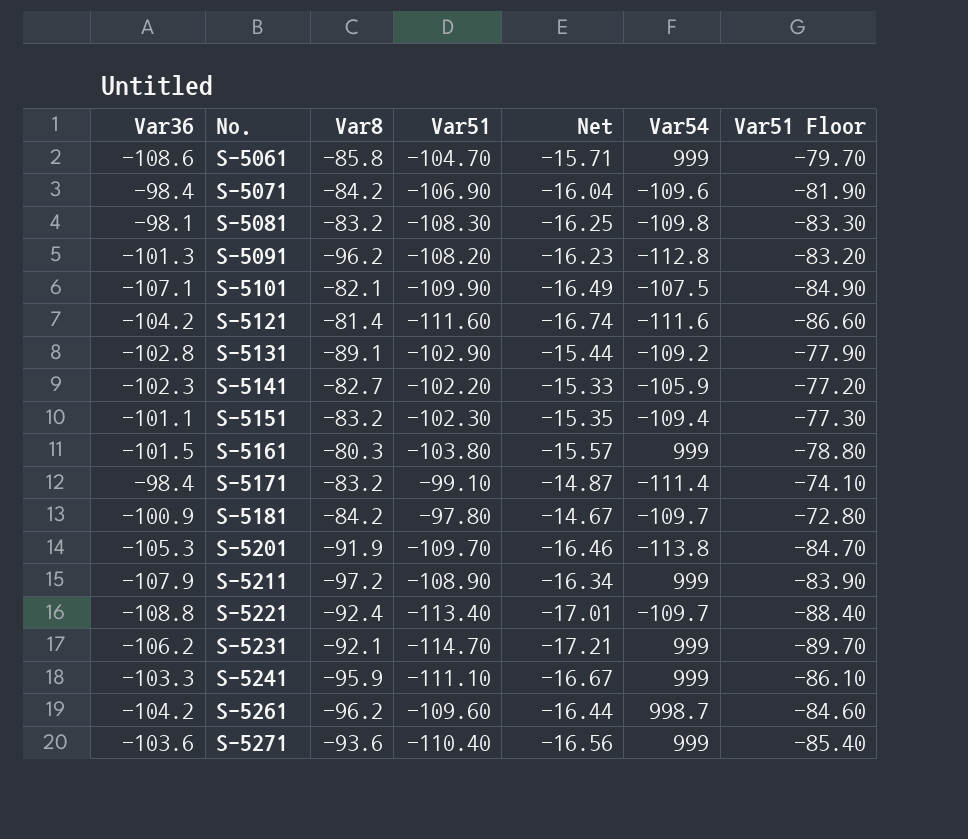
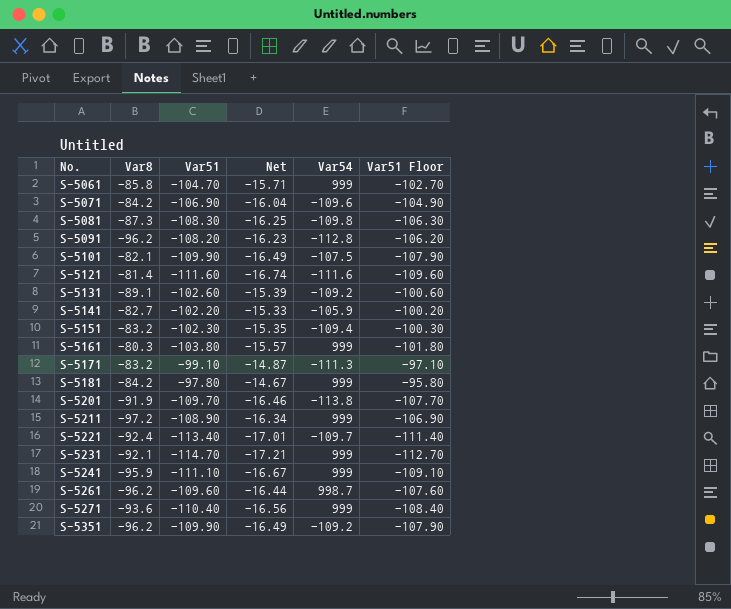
column Var36 | position: 1 -> none
column Var51 Floor | formula: [Var51] + 25 -> [Var51] + 2
S-5081 | Var8: -83.2 -> -87.3
S-5131 | Var51: -102.90 -> -102.60
S-5131 | Net: -15.44 -> -15.39
S-5171 | Var54: -111.4 -> -111.3
S-5181 | Var54: -109.7 -> 999
row S-5351: none -> -96.2 | -109.90 | -16.49 | -109.2 | -107.90

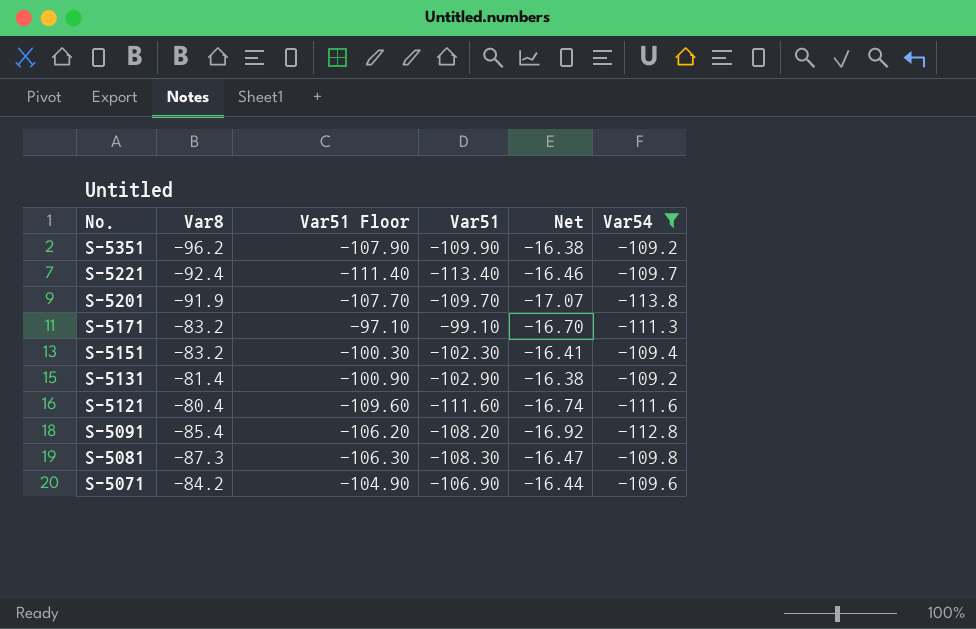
filter: none -> Var54 <= -109.2
row order: No. ascending -> No. descending
column Var51 Floor | position: 6 -> 3
column Net | formula: [Var51] * 0.15 -> [Var54] * 0.15
S-5131 | Var8: -89.1 -> -81.4
S-5131 | Var51 Floor: -100.60 -> -100.90
S-5131 | Var51: -102.60 -> -102.90
S-5121 | Var8: -81.4 -> -80.4
S-5091 | Var8: -96.2 -> -85.4

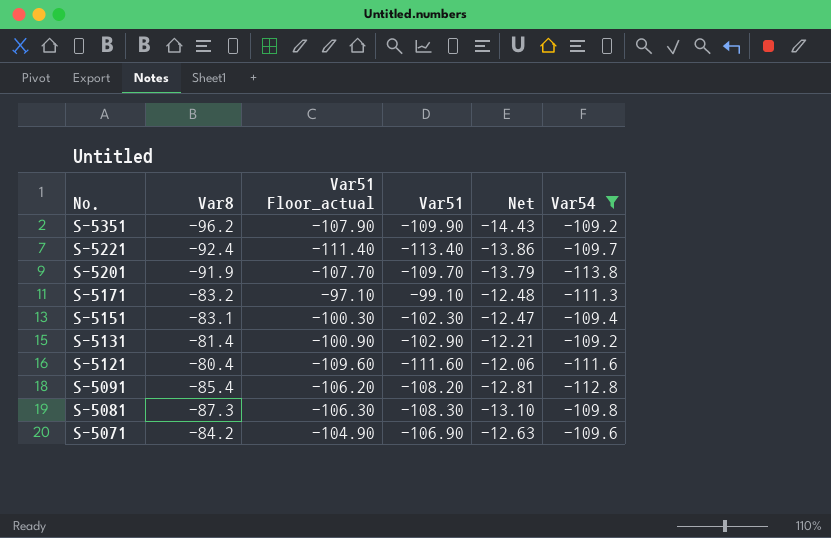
column name: Var51 Floor -> Var51 Floor_actual
column Net | formula: [Var54] * 0.15 -> [Var8] * 0.15
S-5151 | Var8: -83.2 -> -83.1

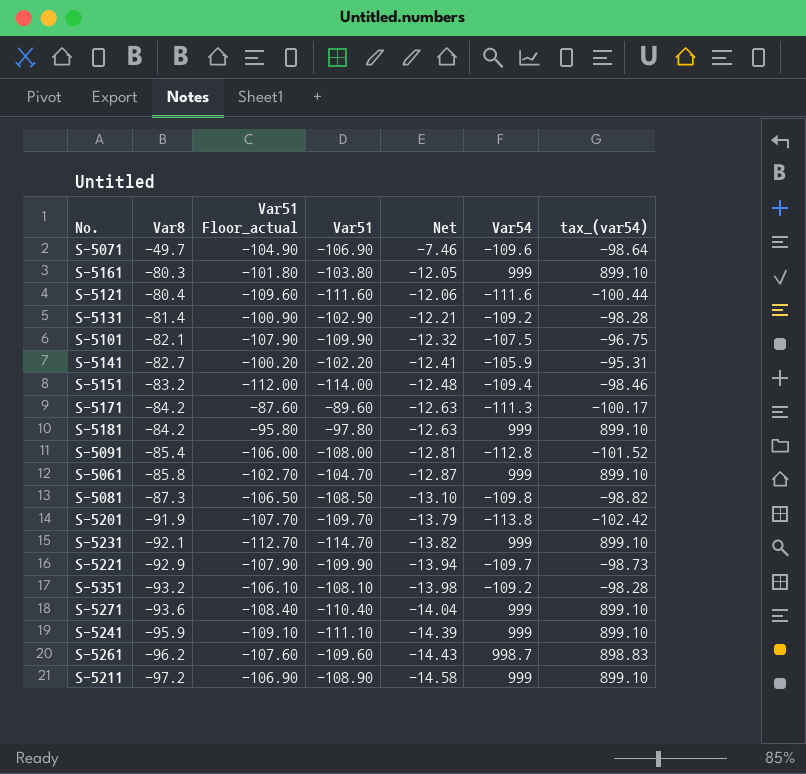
filter: Var54 <= -109.2 -> none
row order: No. descending -> Var8 descending
column tax_(var54) | formula: none -> [Var54] * 0.9
S-5071 | Var8: -84.2 -> -49.7
S-5071 | Net: -12.63 -> -7.46
S-5151 | Var8: -83.1 -> -83.2
S-5151 | Var51 Floor_actual: -100.30 -> -112.00
S-5151 | Var51: -102.30 -> -114.00
S-5151 | Net: -12.47 -> -12.48
S-5171 | Var8: -83.2 -> -84.2
S-5171 | Var51 Floor_actual: -97.10 -> -87.60
S-5171 | Var51: -99.10 -> -89.60
S-5171 | Net: -12.48 -> -12.63
S-5091 | Var51 Floor_actual: -106.20 -> -106.00
S-5091 | Var51: -108.20 -> -108.00
S-5081 | Var51 Floor_actual: -106.30 -> -106.50
S-5081 | Var51: -108.30 -> -108.50
S-5221 | Var8: -92.4 -> -92.9
S-5221 | Var51 Floor_actual: -111.40 -> -107.90
S-5221 | Var51: -113.40 -> -109.90
S-5221 | Net: -13.86 -> -13.94
S-5351 | Var8: -96.2 -> -93.2
S-5351 | Var51 Floor_actual: -107.90 -> -106.10
S-5351 | Var51: -109.90 -> -108.10
S-5351 | Net: -14.43 -> -13.98

